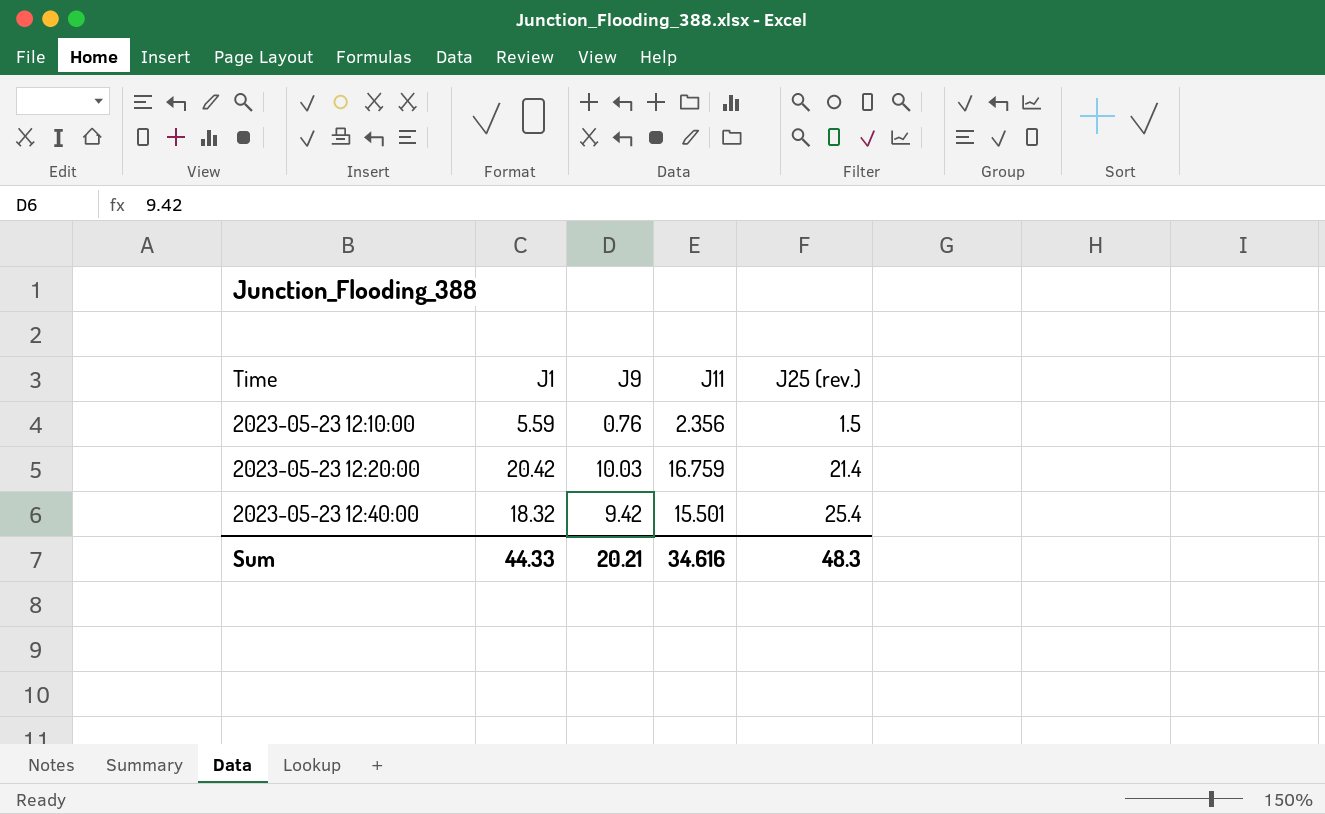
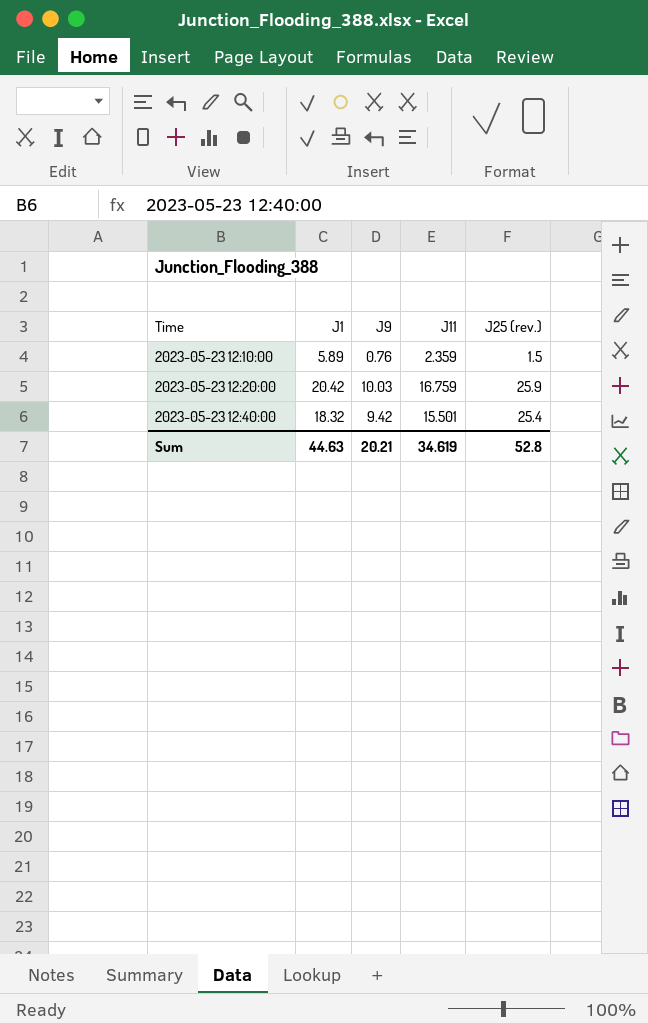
2023-05-23 12:10:00 | J1: 5.59 -> 5.89
2023-05-23 12:10:00 | J11: 2.356 -> 2.359
2023-05-23 12:20:00 | J25 (rev.): 21.4 -> 25.9
Sum | J1: 44.33 -> 44.63
Sum | J11: 34.616 -> 34.619
Sum | J25 (rev.): 48.3 -> 52.8

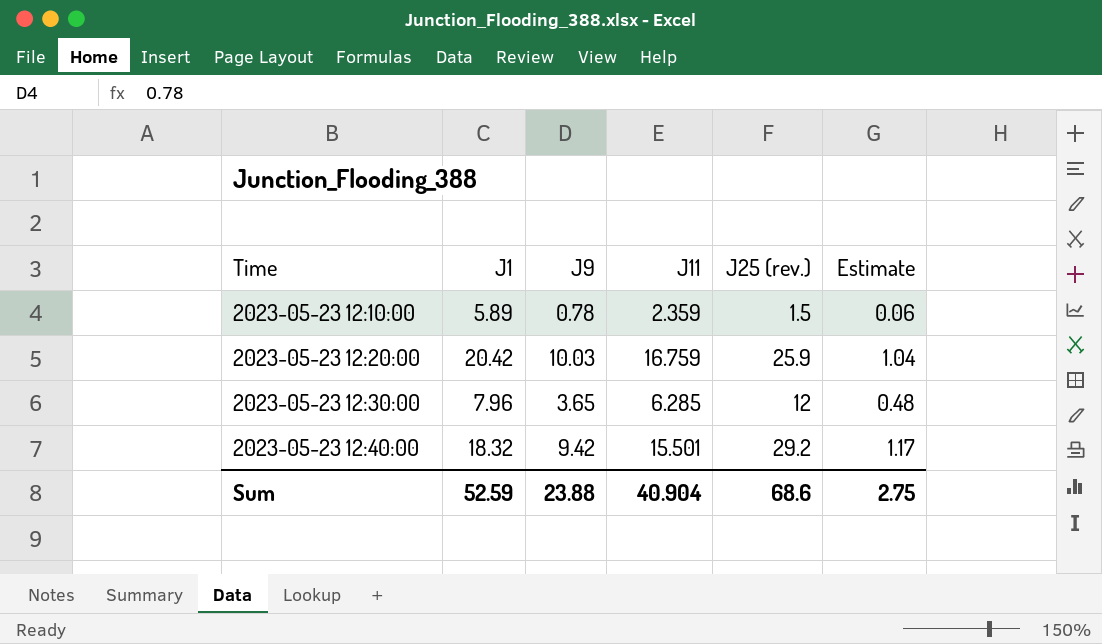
column Estimate | formula: none -> [J25 (rev.)] * 0.04
2023-05-23 12:10:00 | J9: 0.76 -> 0.78
row 2023-05-23 12:30:00: none -> 7.96 | 3.65 | 6.285 | 12 | 0.48
2023-05-23 12:40:00 | J25 (rev.): 25.4 -> 29.2
Sum | J1: 44.63 -> 52.59
Sum | J9: 20.21 -> 23.88
Sum | J11: 34.619 -> 40.904
Sum | J25 (rev.): 52.8 -> 68.6

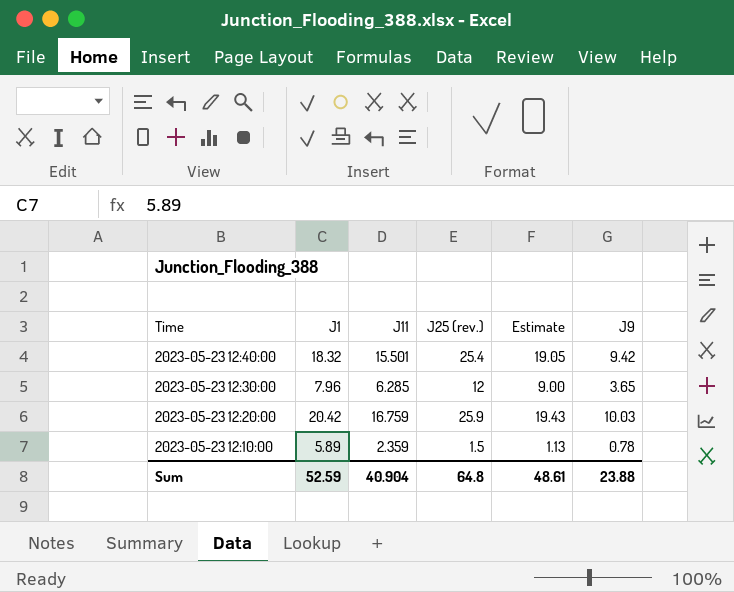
row order: Time ascending -> Time descending
column Estimate | formula: [J25 (rev.)] * 0.04 -> [J25 (rev.)] * 0.75
column J9 | position: 3 -> 6
2023-05-23 12:40:00 | J25 (rev.): 29.2 -> 25.4
Sum | J25 (rev.): 68.6 -> 64.8
Sum | Estimate: 2.75 -> 48.61

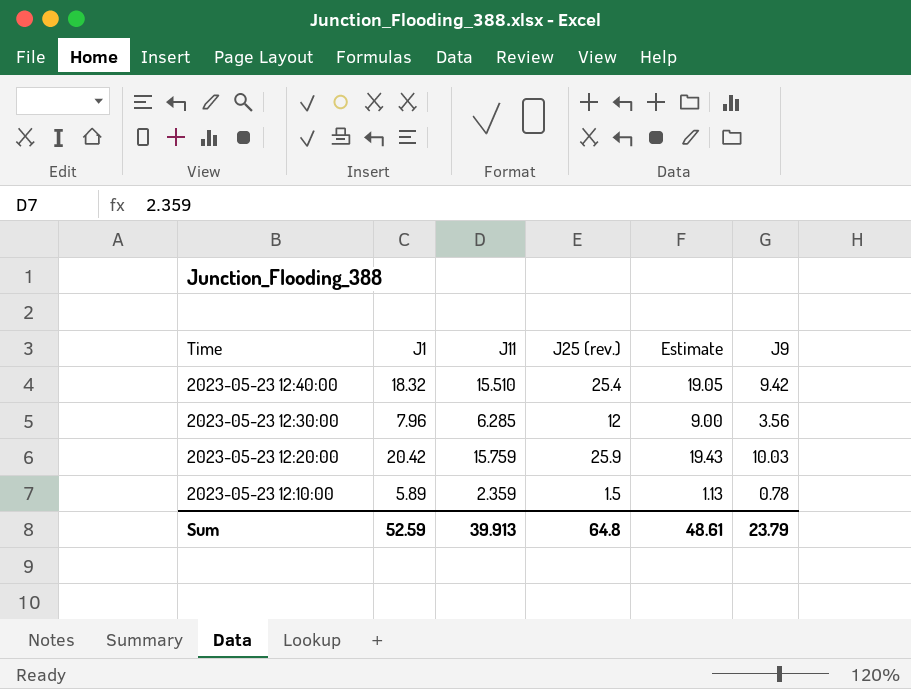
2023-05-23 12:40:00 | J11: 15.501 -> 15.510
2023-05-23 12:30:00 | J9: 3.65 -> 3.56
2023-05-23 12:20:00 | J11: 16.759 -> 15.759
Sum | J11: 40.904 -> 39.913
Sum | J9: 23.88 -> 23.79

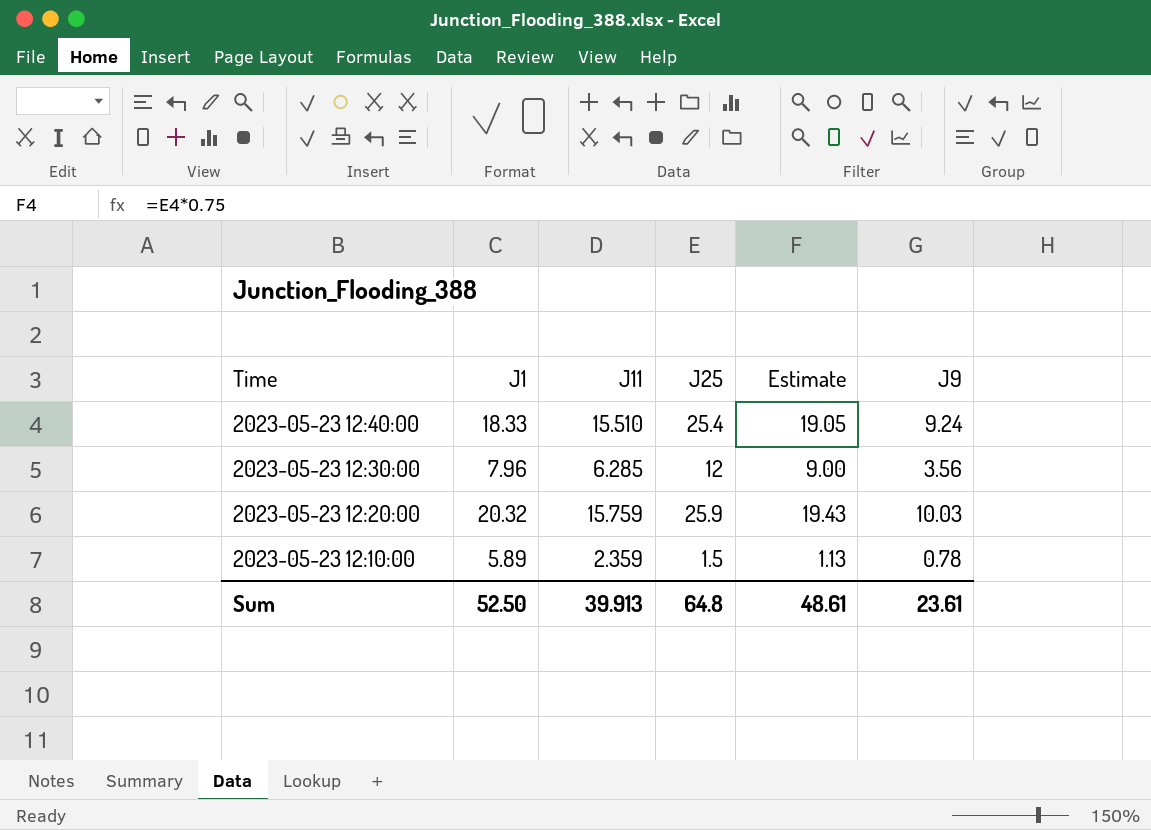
column name: J25 (rev.) -> J25
2023-05-23 12:40:00 | J1: 18.32 -> 18.33
2023-05-23 12:40:00 | J9: 9.42 -> 9.24
2023-05-23 12:20:00 | J1: 20.42 -> 20.32
Sum | J1: 52.59 -> 52.50
Sum | J9: 23.79 -> 23.61

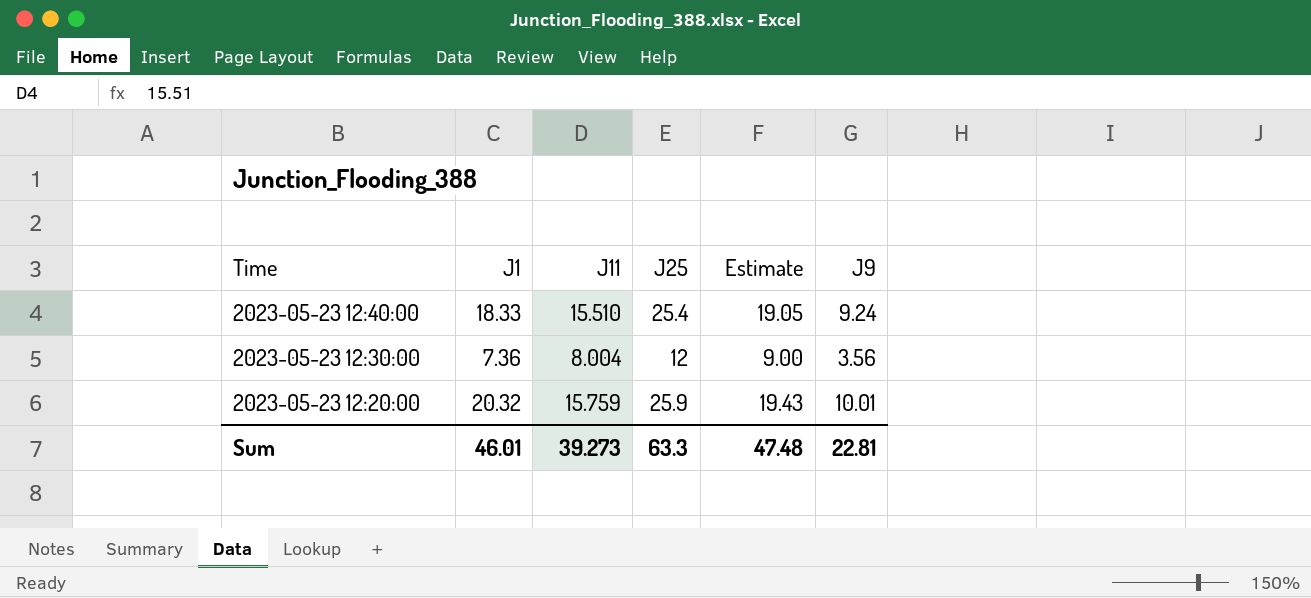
row 2023-05-23 12:10:00: 5.89 | 2.359 | 1.5 | 1.13 | 0.78 -> none
2023-05-23 12:30:00 | J1: 7.96 -> 7.36
2023-05-23 12:30:00 | J11: 6.285 -> 8.004
2023-05-23 12:20:00 | J9: 10.03 -> 10.01
Sum | J1: 52.50 -> 46.01
Sum | J11: 39.913 -> 39.273
Sum | J25: 64.8 -> 63.3
Sum | Estimate: 48.61 -> 47.48
Sum | J9: 23.61 -> 22.81

